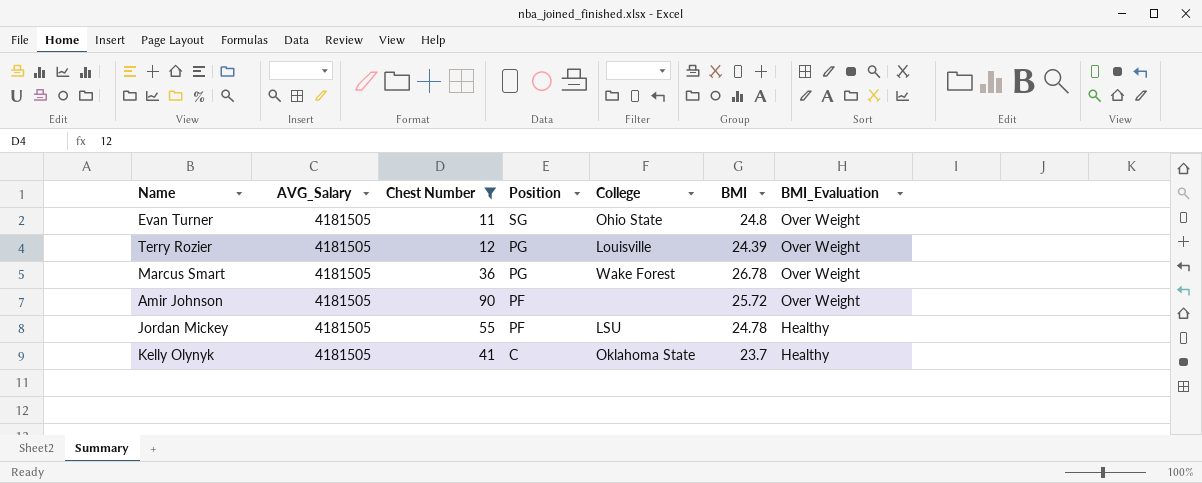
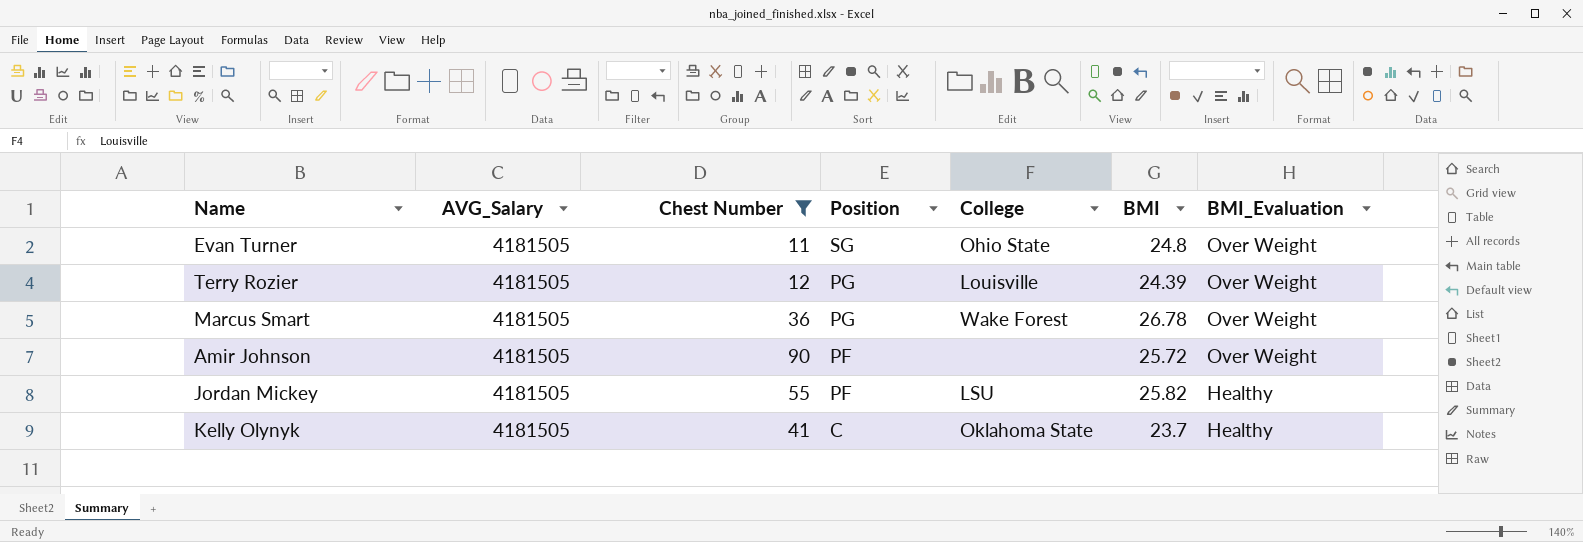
Jordan Mickey | BMI: 24.78 -> 25.82

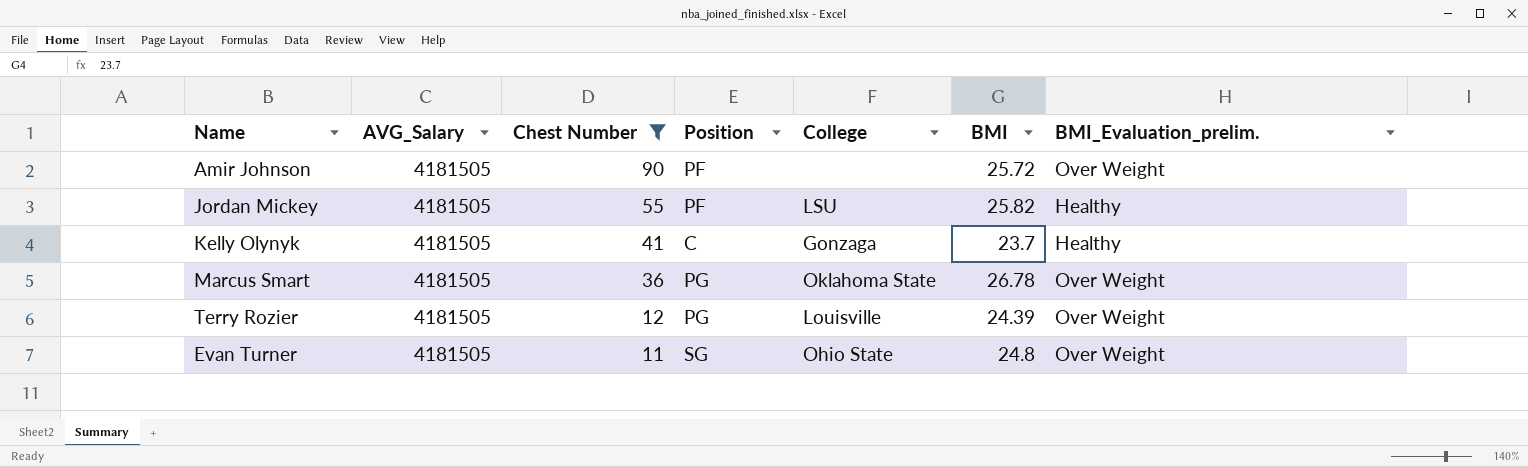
row order: Position descending -> Chest Number descending
column name: BMI_Evaluation -> BMI_Evaluation_prelim.
Kelly Olynyk | College: Oklahoma State -> Gonzaga
Marcus Smart | College: Wake Forest -> Oklahoma State

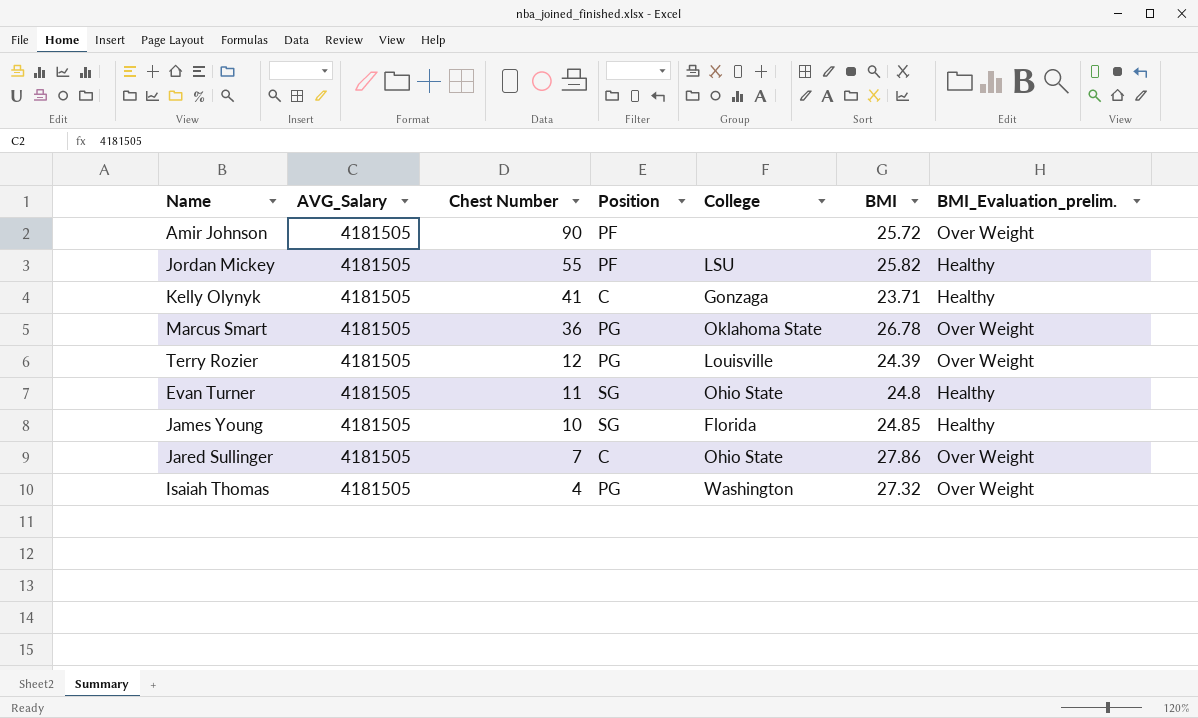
filter: Chest Number >= 11 -> none
Kelly Olynyk | BMI: 23.7 -> 23.71
Evan Turner | BMI_Evaluation_prelim.: Over Weight -> Healthy

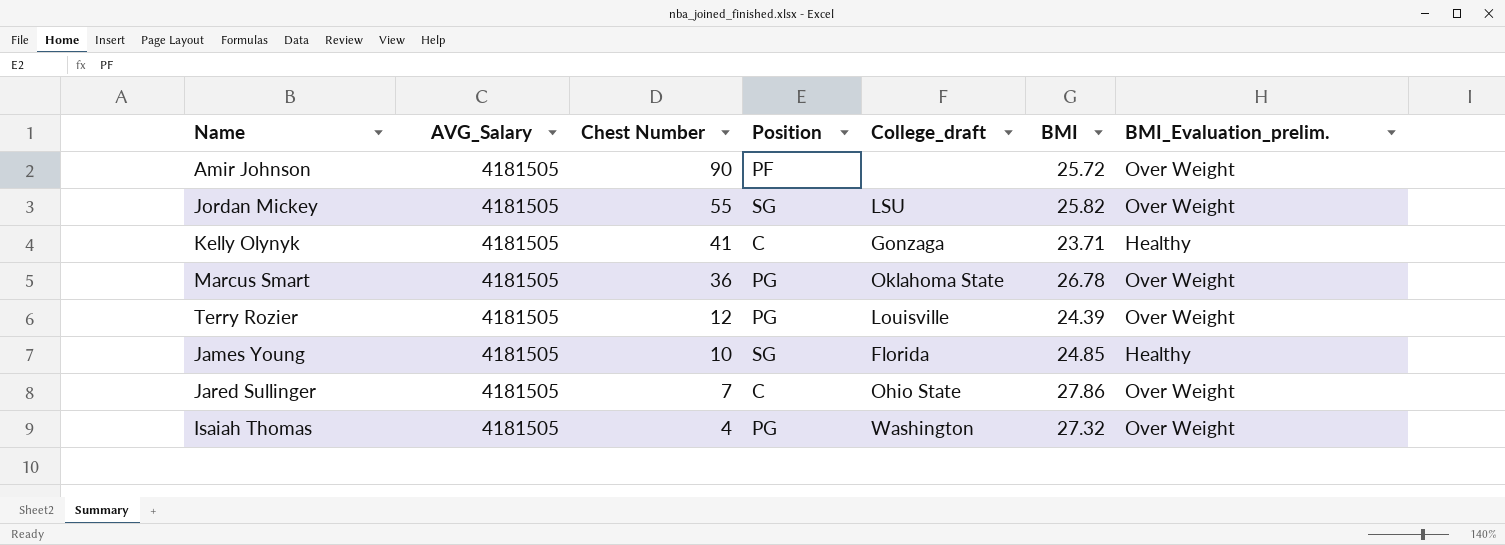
column name: College -> College_draft
row Evan Turner: 4181505 | 11 | SG | Ohio State | 24.8 | Healthy -> none
Jordan Mickey | Position: PF -> SG
Jordan Mickey | BMI_Evaluation_prelim.: Healthy -> Over Weight

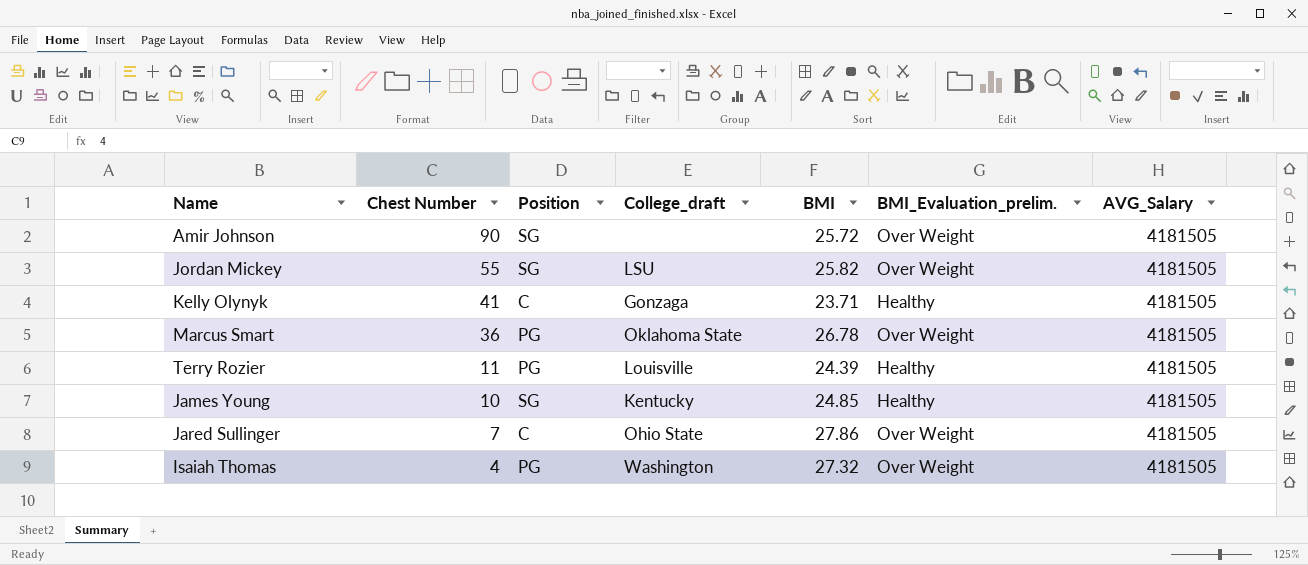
column AVG_Salary | position: 2 -> 7
Amir Johnson | Position: PF -> SG
Terry Rozier | Chest Number: 12 -> 11
Terry Rozier | BMI_Evaluation_prelim.: Over Weight -> Healthy
James Young | College_draft: Florida -> Kentucky

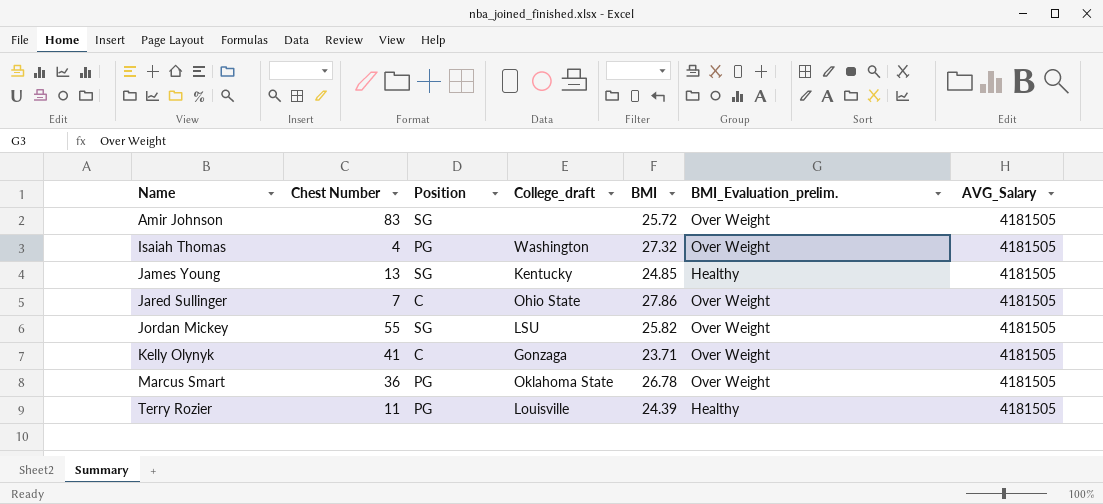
row order: Chest Number descending -> Name ascending
Amir Johnson | Chest Number: 90 -> 83
James Young | Chest Number: 10 -> 13
Kelly Olynyk | BMI_Evaluation_prelim.: Healthy -> Over Weight

